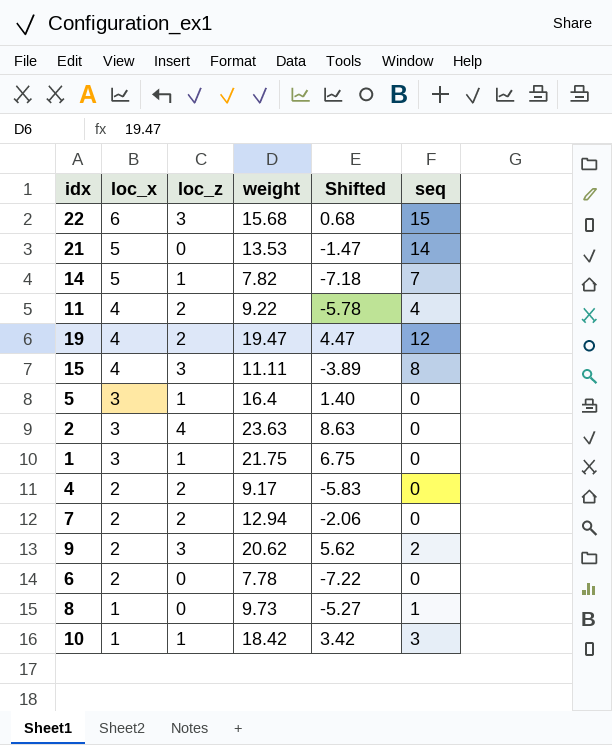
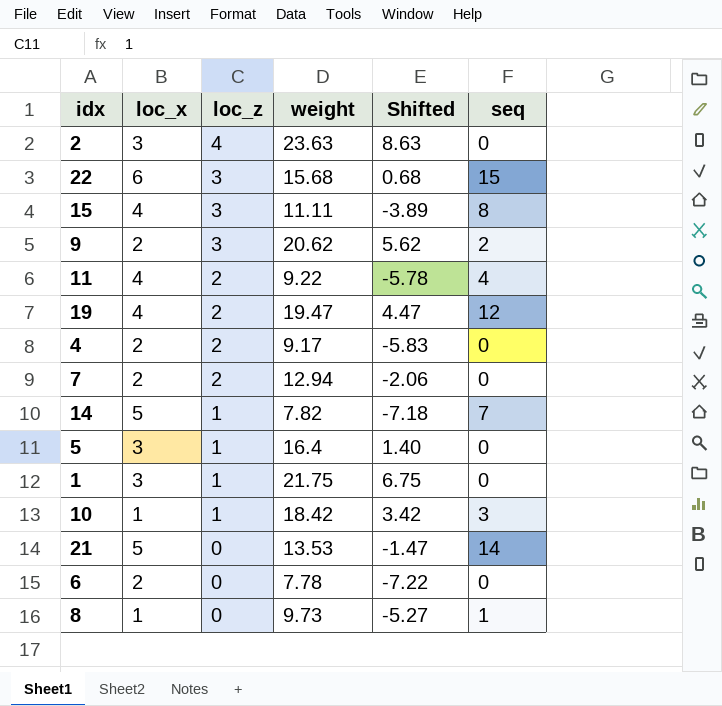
row order: loc_x descending -> loc_z descending

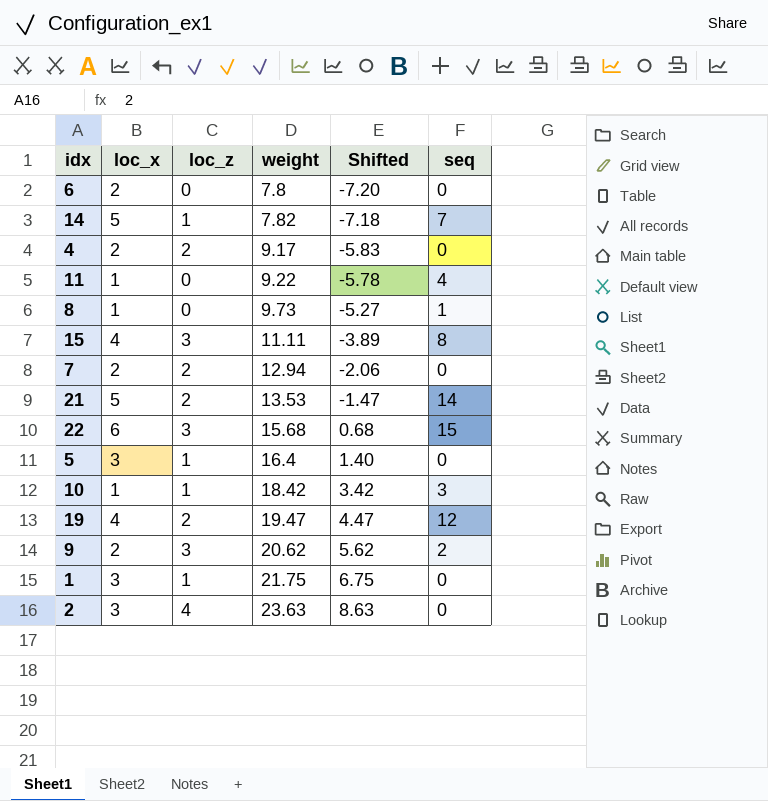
row order: loc_z descending -> weight ascending
6 | weight: 7.78 -> 7.8
6 | Shifted: -7.22 -> -7.20
11 | loc_x: 4 -> 1
11 | loc_z: 2 -> 0
21 | loc_z: 0 -> 2

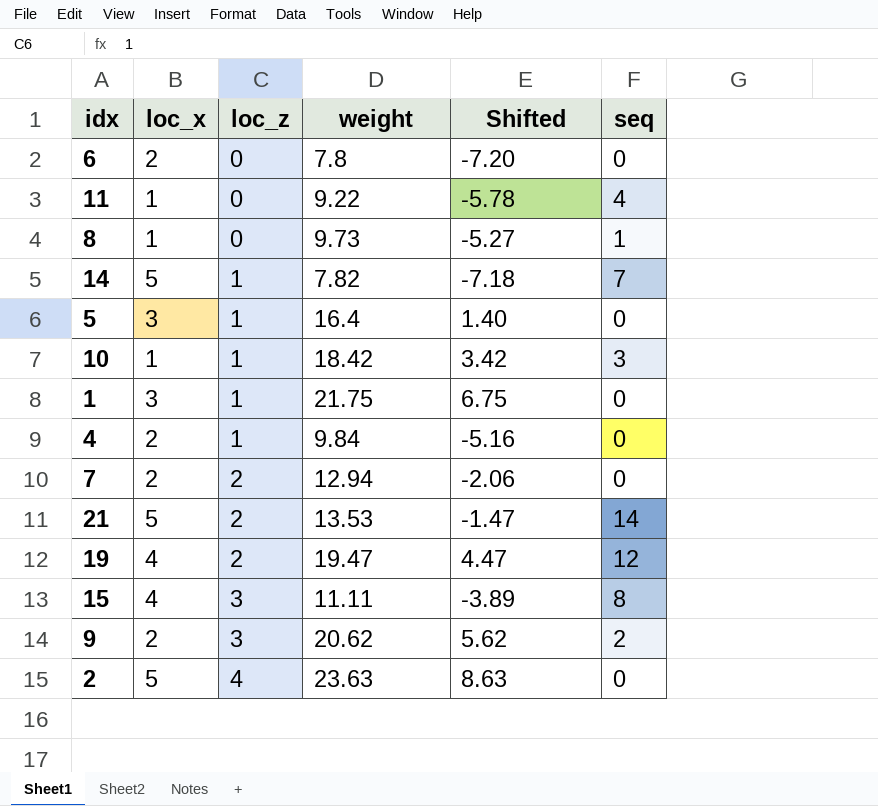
row order: weight ascending -> loc_z ascending
row 22: 6 | 3 | 15.68 | 0.68 | 15 -> none
4 | loc_z: 2 -> 1
4 | weight: 9.17 -> 9.84
4 | Shifted: -5.83 -> -5.16
2 | loc_x: 3 -> 5

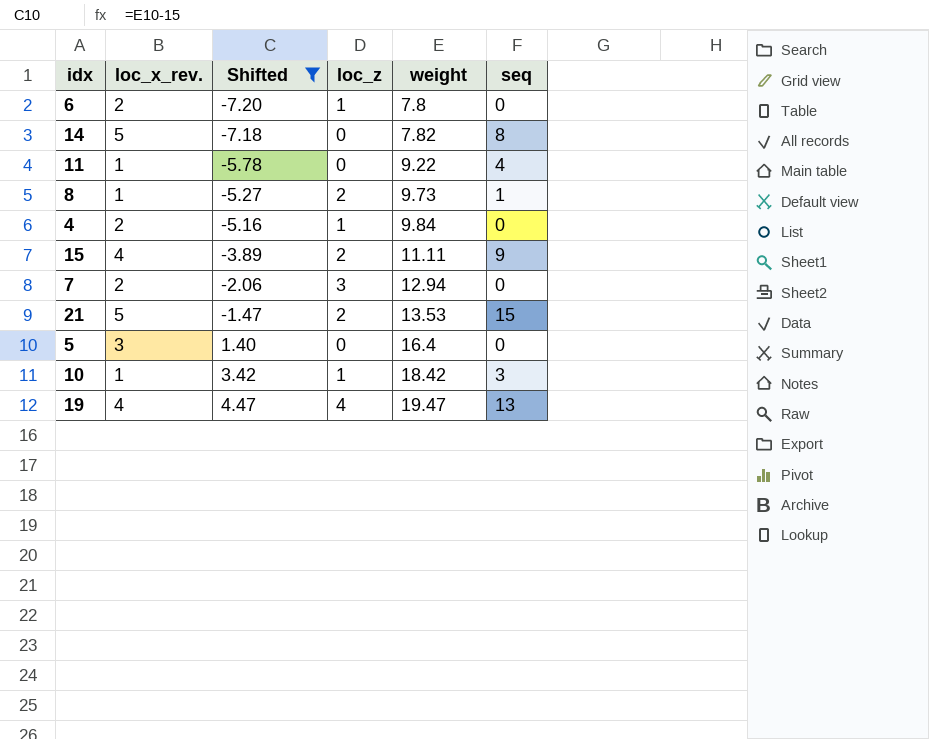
filter: none -> Shifted <= 4.47
row order: loc_z ascending -> Shifted ascending
column name: loc_x -> loc_x_rev.
column Shifted | position: 5 -> 3
6 | loc_z: 0 -> 1
14 | loc_z: 1 -> 0
14 | seq: 7 -> 8
8 | loc_z: 0 -> 2
15 | loc_z: 3 -> 2
15 | seq: 8 -> 9
7 | loc_z: 2 -> 3
21 | seq: 14 -> 15
5 | loc_z: 1 -> 0
19 | loc_z: 2 -> 4
19 | seq: 12 -> 13

